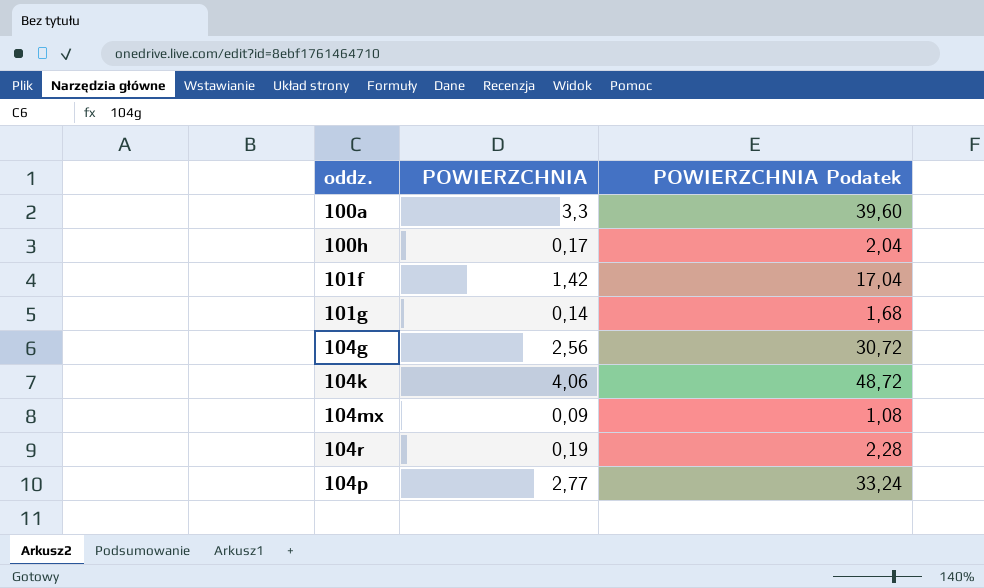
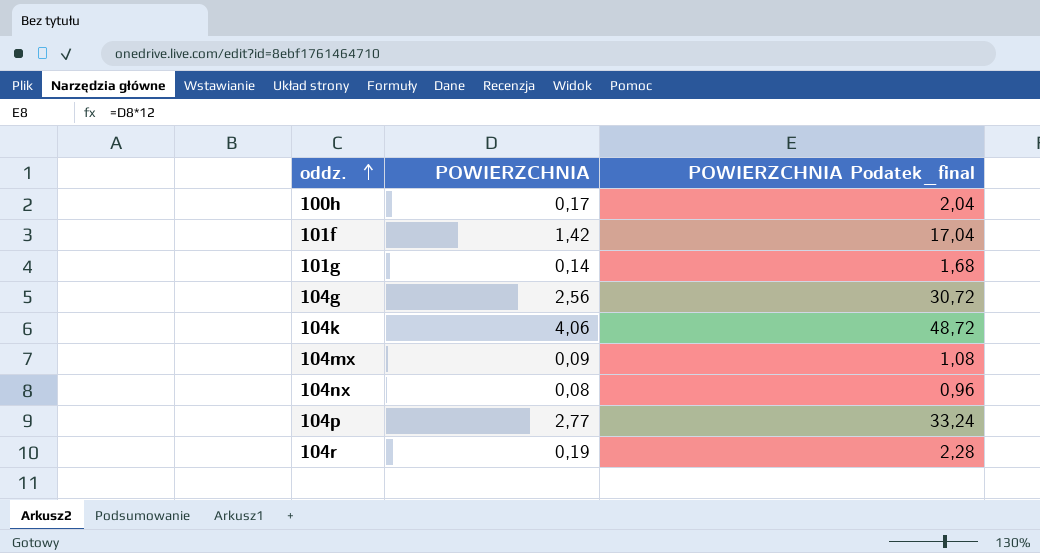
row order: none -> oddz. ascending
column name: POWIERZCHNIA Podatek -> POWIERZCHNIA Podatek_final
row 100a: 3,3 | 39,60 -> none
row 104nx: none -> 0,08 | 0,96

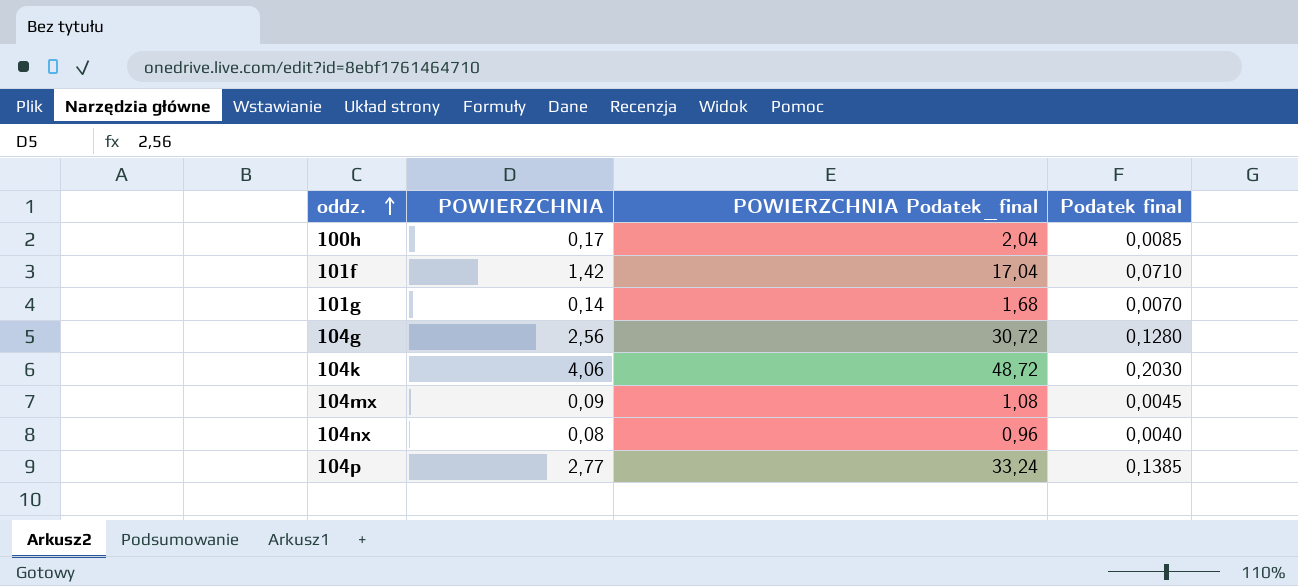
column Podatek final | formula: none -> [POWIERZCHNIA] * 0,05
row 104r: 0,19 | 2,28 -> none

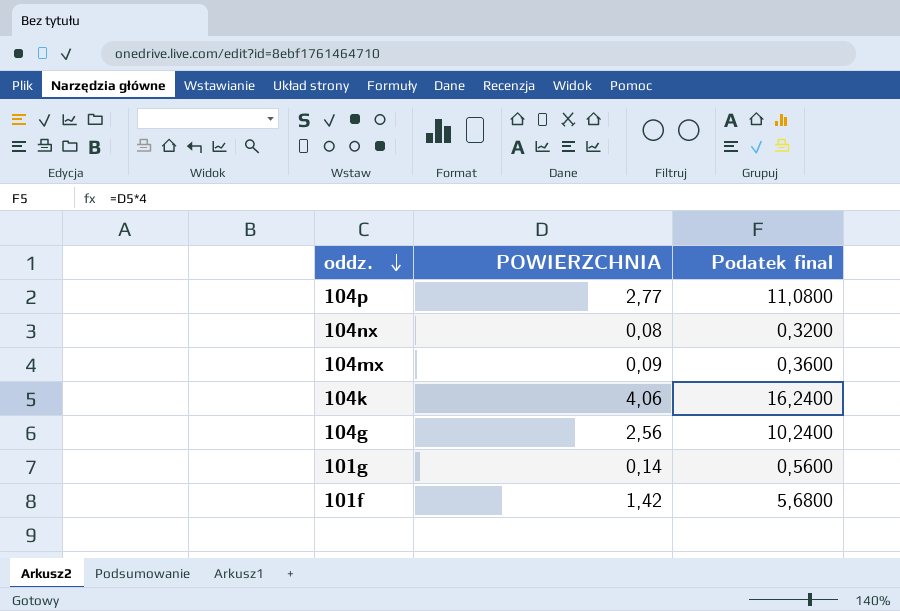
row order: oddz. ascending -> oddz. descending
column POWIERZCHNIA Podatek_final | formula: [POWIERZCHNIA] * 12 -> none
column Podatek final | formula: [POWIERZCHNIA] * 0,05 -> [POWIERZCHNIA] * 4
row 100h: 0,17 | 2,04 | 0,0085 -> none

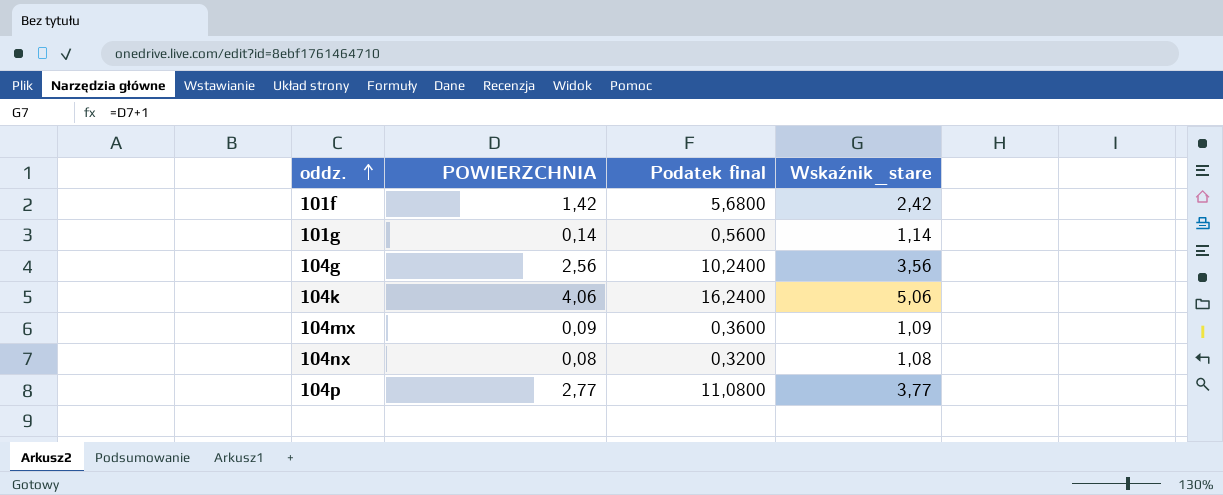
row order: oddz. descending -> oddz. ascending
column Wskaźnik_stare | formula: none -> [POWIERZCHNIA] + 1

